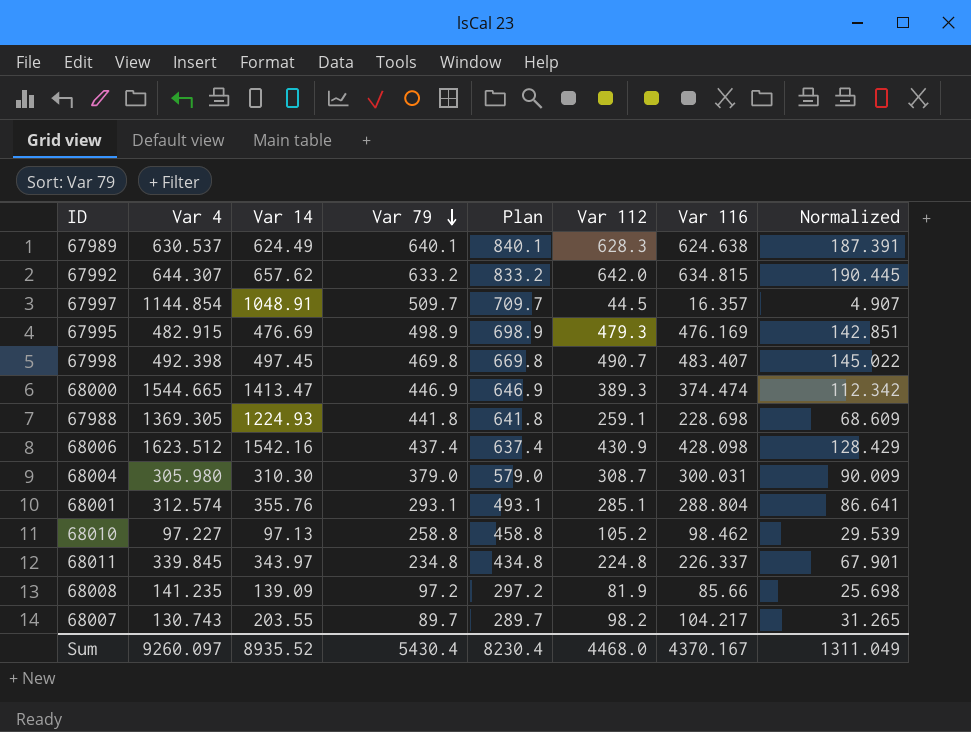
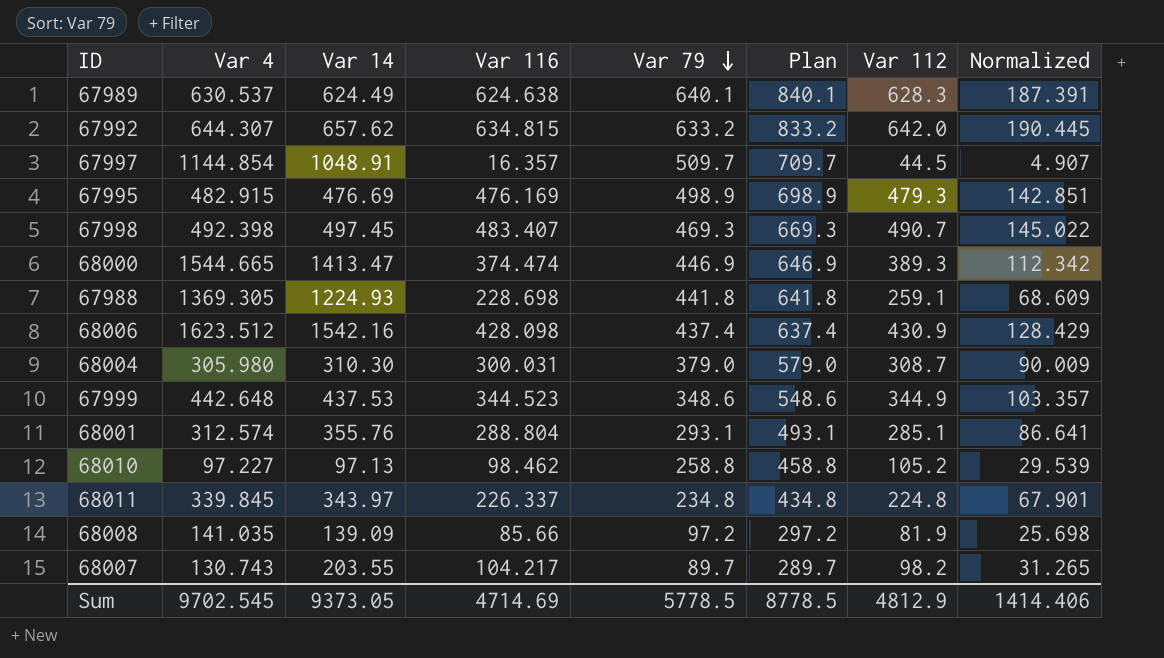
column Var 116 | position: 7 -> 4
67998 | Var 79: 469.8 -> 469.3
67998 | Plan: 669.8 -> 669.3
row 67999: none -> 442.648 | 437.53 | 344.523 | 348.6 | 548.6 | 344.9 | 103.357
68008 | Var 4: 141.235 -> 141.035
Sum | Var 4: 9260.097 -> 9702.545
Sum | Var 14: 8935.52 -> 9373.05
Sum | Var 116: 4370.167 -> 4714.69
Sum | Var 79: 5430.4 -> 5778.5
Sum | Plan: 8230.4 -> 8778.5
Sum | Var 112: 4468.0 -> 4812.9
Sum | Normalized: 1311.049 -> 1414.406

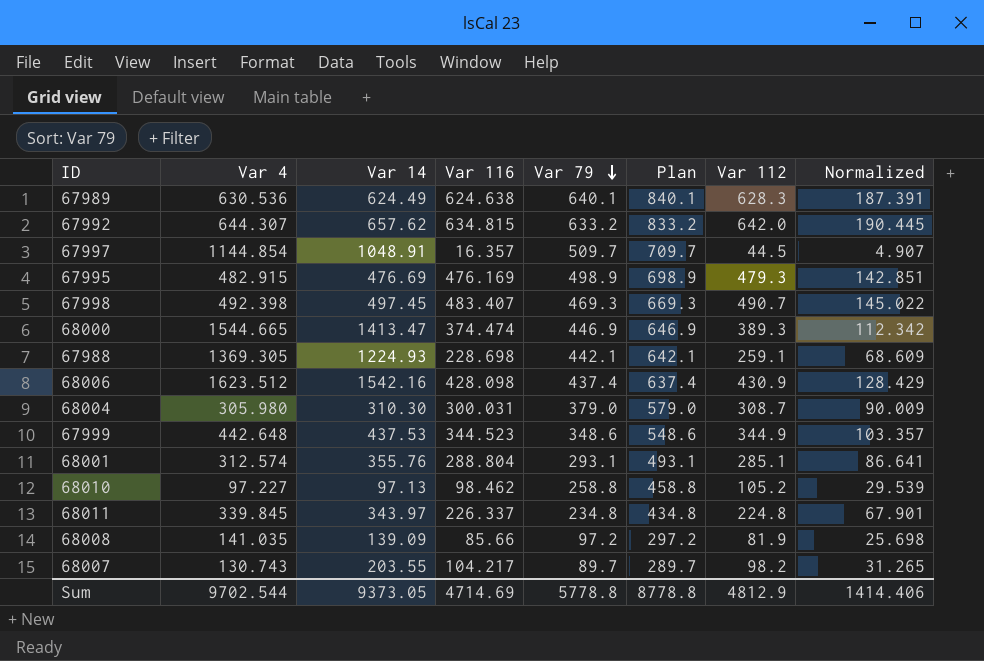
67989 | Var 4: 630.537 -> 630.536
67988 | Var 79: 441.8 -> 442.1
67988 | Plan: 641.8 -> 642.1
Sum | Var 4: 9702.545 -> 9702.544
Sum | Var 79: 5778.5 -> 5778.8
Sum | Plan: 8778.5 -> 8778.8

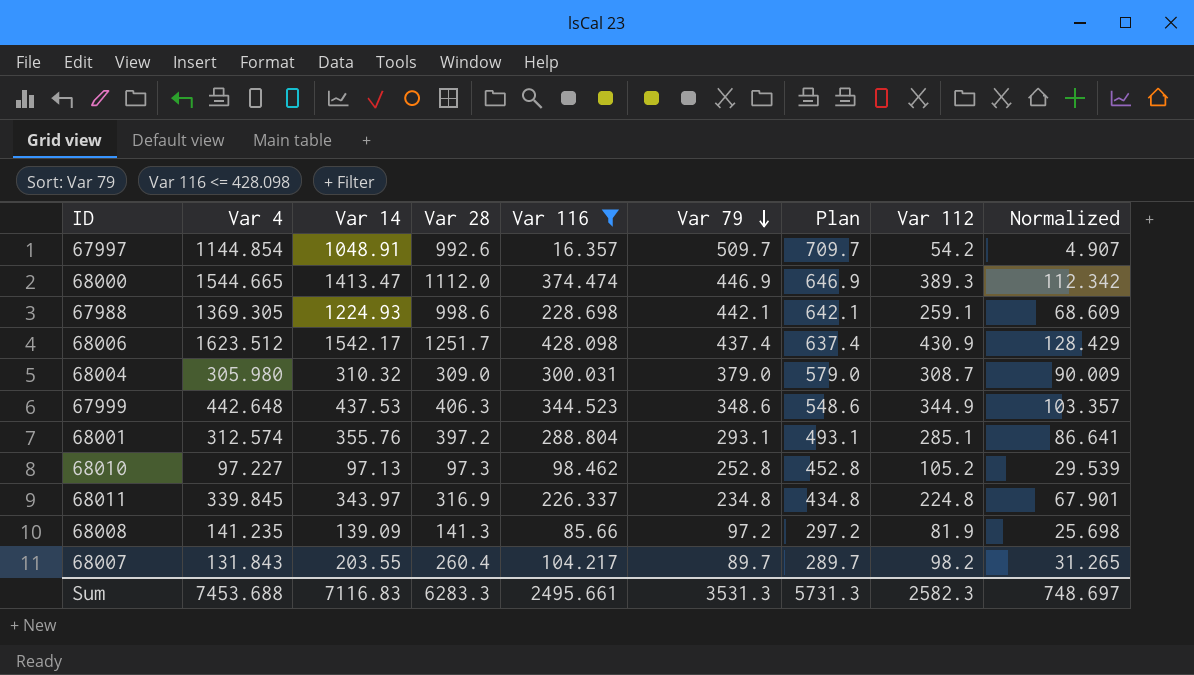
filter: none -> Var 116 <= 428.098
column Var 28 | position: none -> 4
67997 | Var 112: 44.5 -> 54.2
68006 | Var 14: 1542.16 -> 1542.17
68004 | Var 14: 310.30 -> 310.32
68010 | Var 79: 258.8 -> 252.8
68010 | Plan: 458.8 -> 452.8
68008 | Var 4: 141.035 -> 141.235
68007 | Var 4: 130.743 -> 131.843
Sum | Var 4: 9702.544 -> 7453.688
Sum | Var 14: 9373.05 -> 7116.83
Sum | Var 116: 4714.69 -> 2495.661
Sum | Var 79: 5778.8 -> 3531.3
Sum | Plan: 8778.8 -> 5731.3
Sum | Var 112: 4812.9 -> 2582.3
Sum | Normalized: 1414.406 -> 748.697

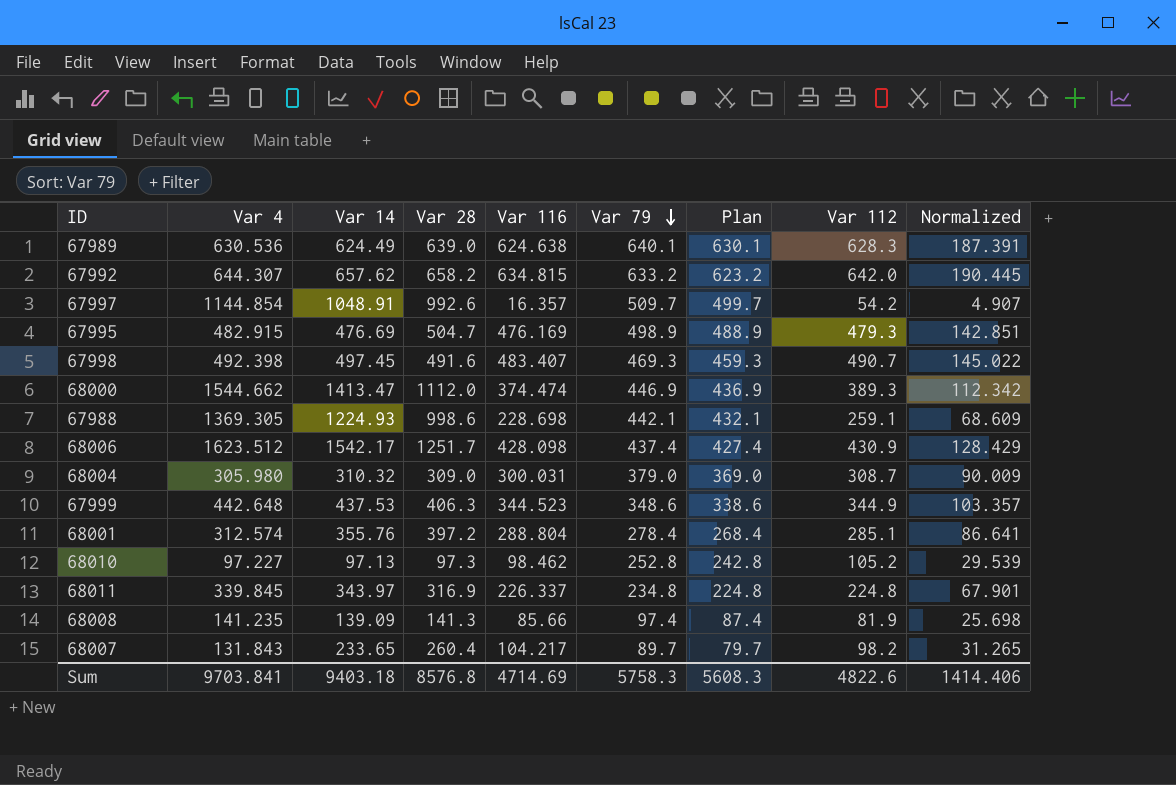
filter: Var 116 <= 428.098 -> none
column Plan | formula: [Var 79] + 200 -> [Var 79] - 10
68000 | Var 4: 1544.665 -> 1544.662
68001 | Var 79: 293.1 -> 278.4
68008 | Var 79: 97.2 -> 97.4
68007 | Var 14: 203.55 -> 233.65
Sum | Var 4: 7453.688 -> 9703.841
Sum | Var 14: 7116.83 -> 9403.18
Sum | Var 28: 6283.3 -> 8576.8
Sum | Var 116: 2495.661 -> 4714.69
Sum | Var 79: 3531.3 -> 5758.3
Sum | Plan: 5731.3 -> 5608.3
Sum | Var 112: 2582.3 -> 4822.6
Sum | Normalized: 748.697 -> 1414.406

